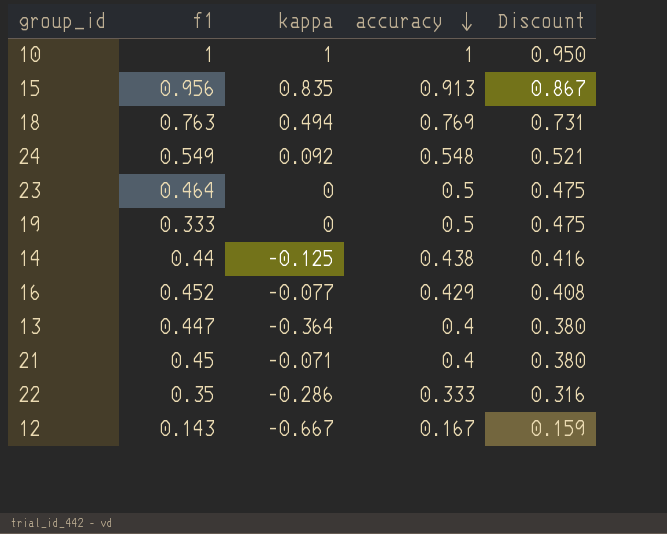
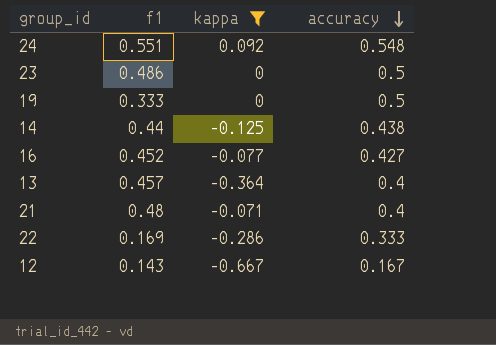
filter: none -> kappa <= 0.092
column Discount | formula: [accuracy] * 0.95 -> none
24 | f1: 0.549 -> 0.551
23 | f1: 0.464 -> 0.486
16 | accuracy: 0.429 -> 0.427
13 | f1: 0.447 -> 0.457
21 | f1: 0.45 -> 0.48
22 | f1: 0.35 -> 0.169

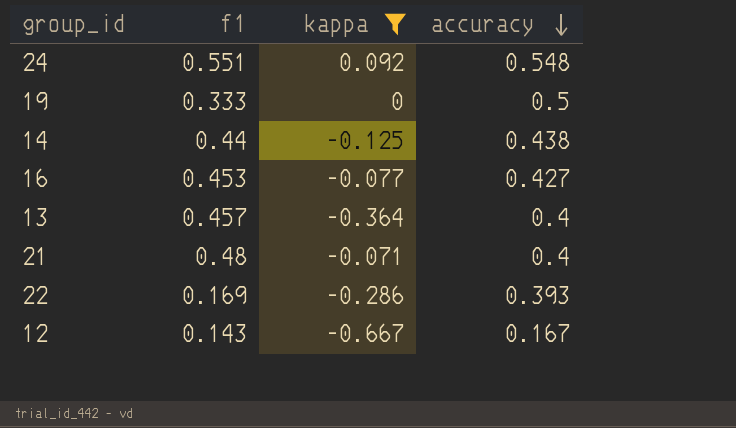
row 23: 0.486 | 0 | 0.5 -> none
16 | f1: 0.452 -> 0.453
22 | accuracy: 0.333 -> 0.393

